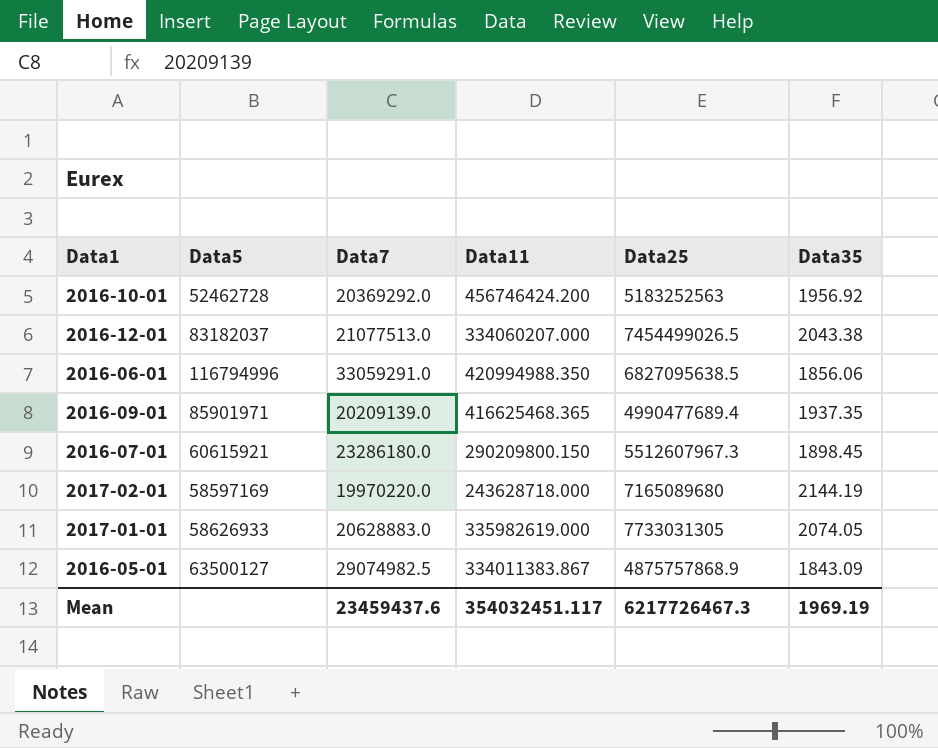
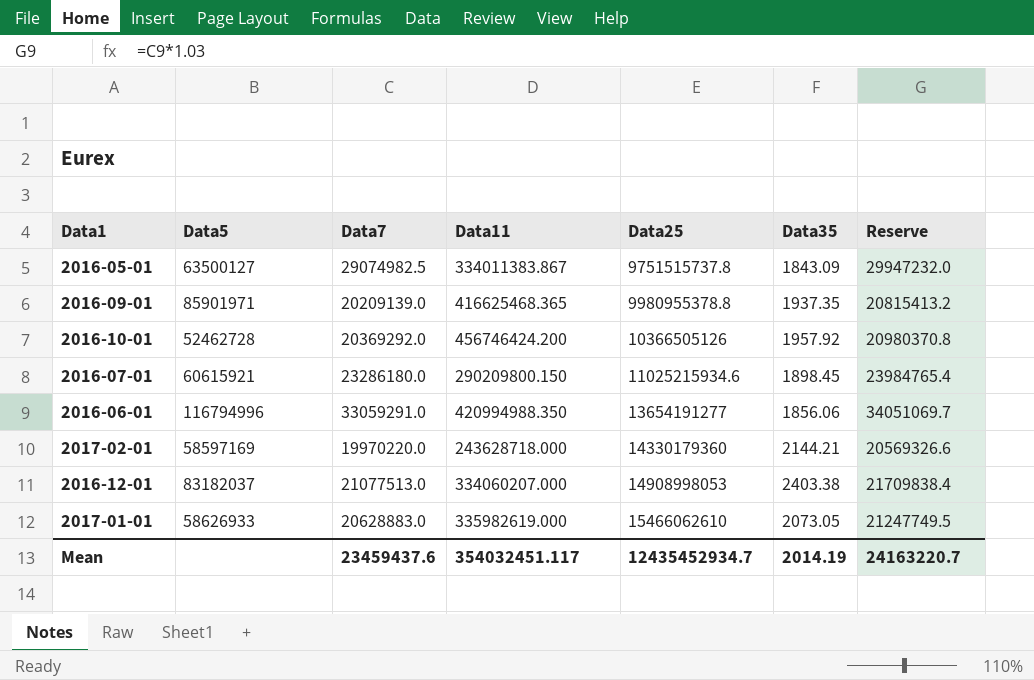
row order: none -> Data25 ascending
column Reserve | formula: none -> [Data7] * 1.03
2016-05-01 | Data25: 4875757868.9 -> 9751515737.8
2016-09-01 | Data25: 4990477689.4 -> 9980955378.8
2016-10-01 | Data25: 5183252563 -> 10366505126
2016-10-01 | Data35: 1956.92 -> 1957.92
2016-07-01 | Data25: 5512607967.3 -> 11025215934.6
2016-06-01 | Data25: 6827095638.5 -> 13654191277
2017-02-01 | Data25: 7165089680 -> 14330179360
2017-02-01 | Data35: 2144.19 -> 2144.21
2016-12-01 | Data25: 7454499026.5 -> 14908998053
2016-12-01 | Data35: 2043.38 -> 2403.38
2017-01-01 | Data25: 7733031305 -> 15466062610
2017-01-01 | Data35: 2074.05 -> 2073.05
Mean | Data25: 6217726467.3 -> 12435452934.7
Mean | Data35: 1969.19 -> 2014.19

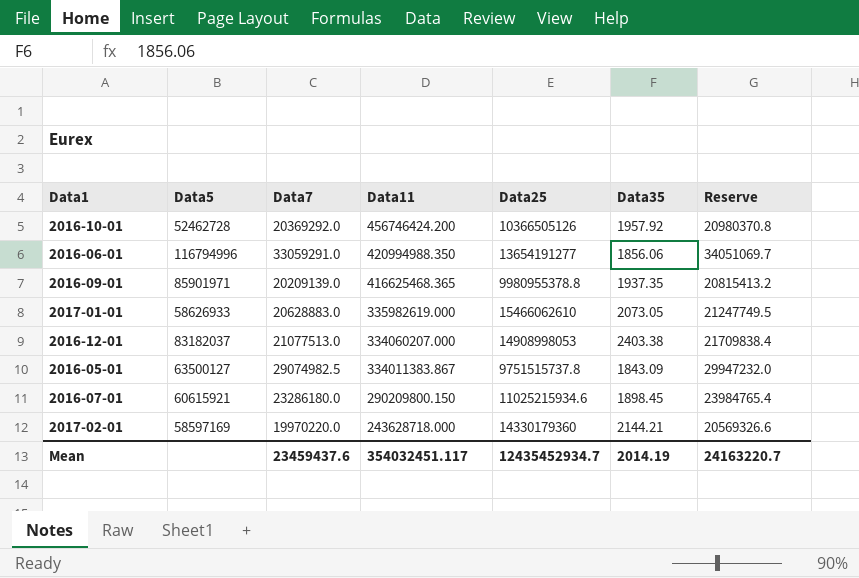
row order: Data25 ascending -> Data11 descending

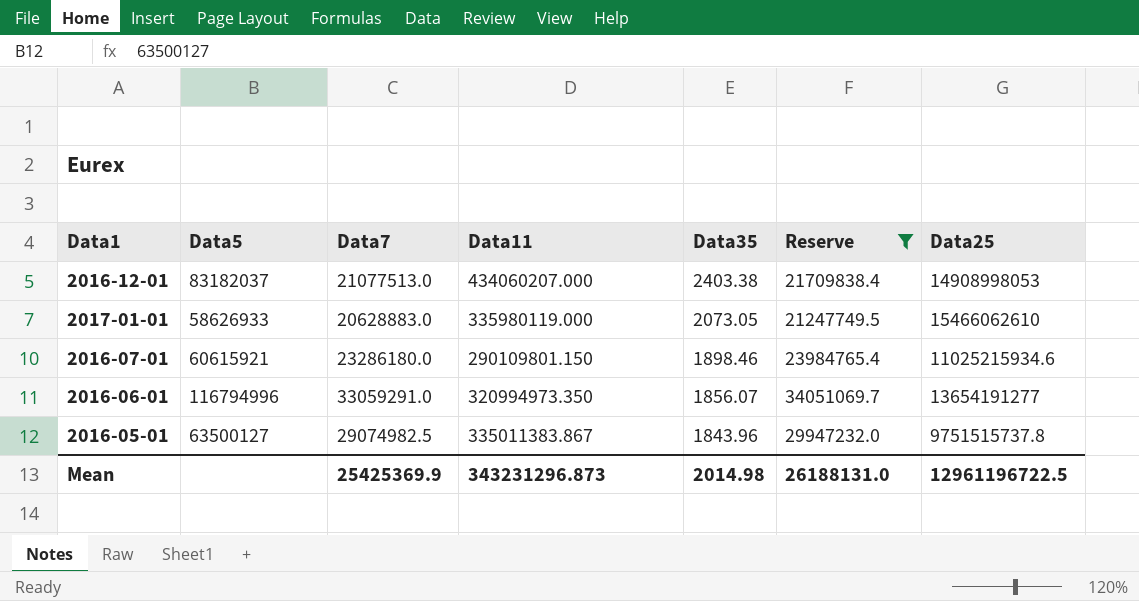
filter: none -> Reserve >= 21247749.5
row order: Data11 descending -> Data35 descending
column Data25 | position: 5 -> 7
2016-12-01 | Data11: 334060207.000 -> 434060207.000
2017-01-01 | Data11: 335982619.000 -> 335980119.000
2016-07-01 | Data11: 290209800.150 -> 290109801.150
2016-07-01 | Data35: 1898.45 -> 1898.46
2016-06-01 | Data11: 420994988.350 -> 320994973.350
2016-06-01 | Data35: 1856.06 -> 1856.07
2016-05-01 | Data11: 334011383.867 -> 335011383.867
2016-05-01 | Data35: 1843.09 -> 1843.96
Mean | Data7: 23459437.6 -> 25425369.9
Mean | Data11: 354032451.117 -> 343231296.873
Mean | Data35: 2014.19 -> 2014.98
Mean | Reserve: 24163220.7 -> 26188131.0
Mean | Data25: 12435452934.7 -> 12961196722.5

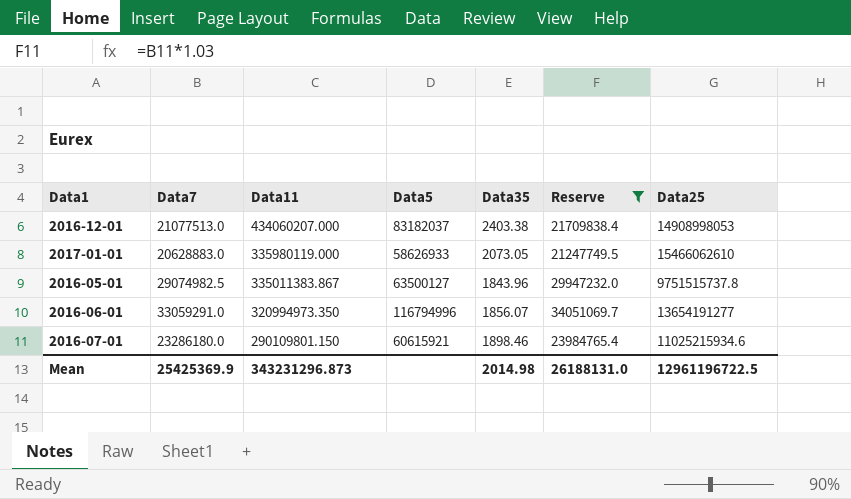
row order: Data35 descending -> Data11 descending
column Data5 | position: 2 -> 4

